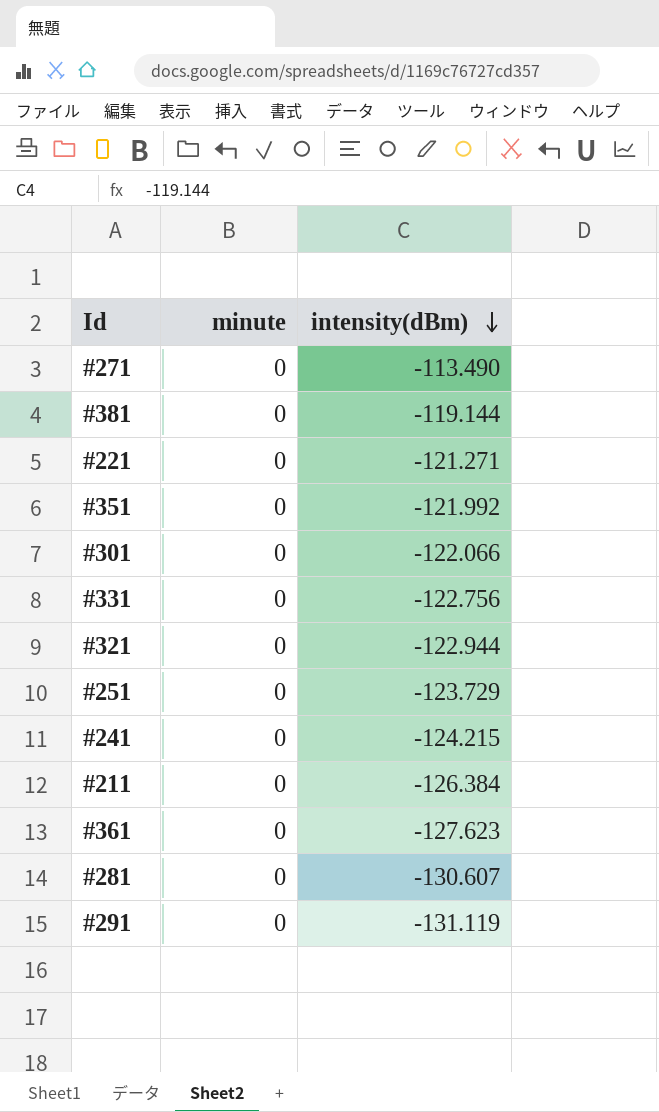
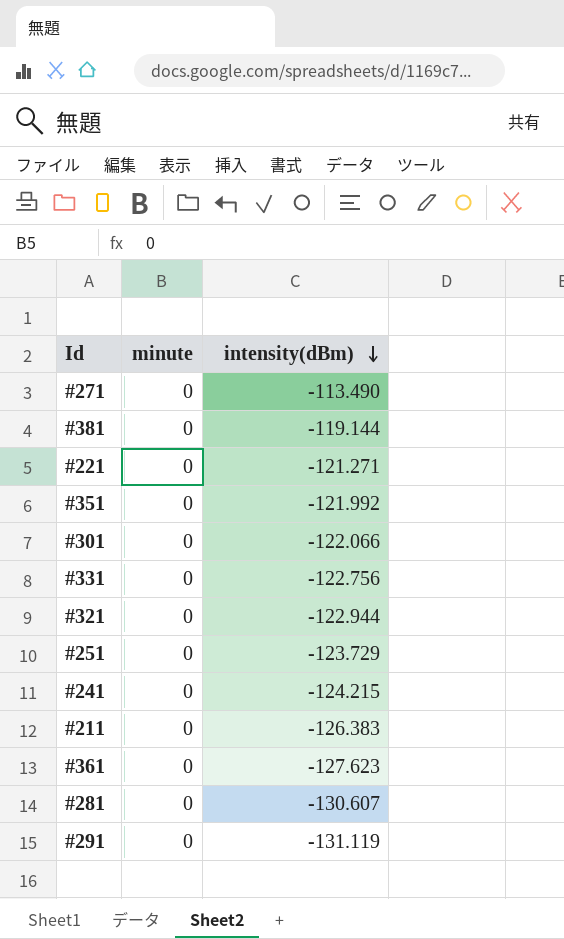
#211 | intensity(dBm): -126.384 -> -126.383

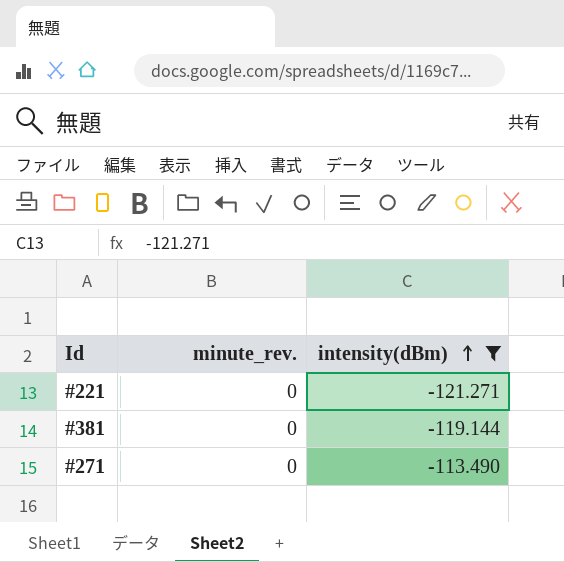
filter: none -> intensity(dBm) >= -121.271
row order: intensity(dBm) descending -> intensity(dBm) ascending
column name: minute -> minute_rev.

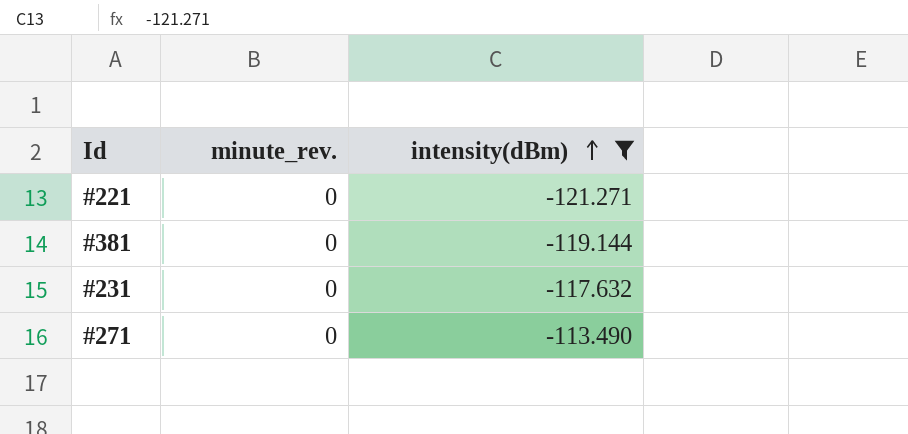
row #231: none -> 0 | -117.632

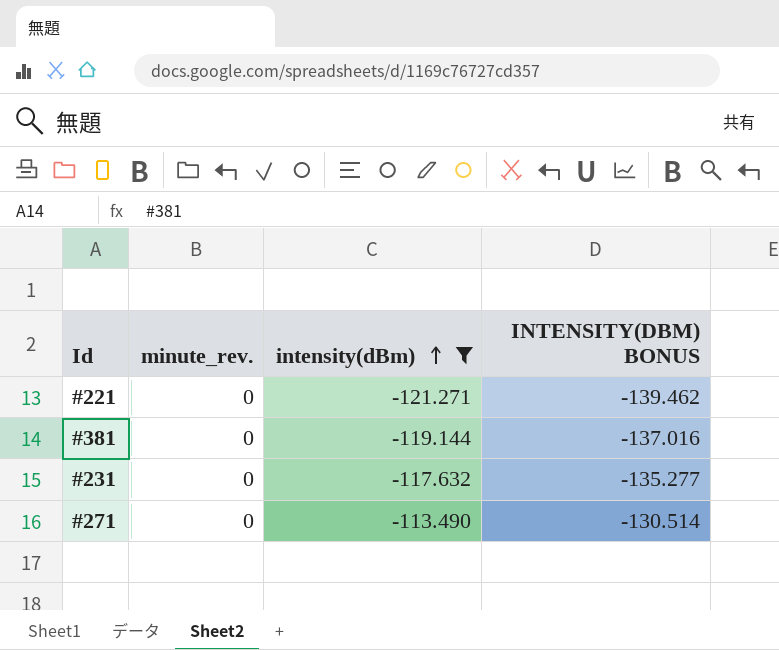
column INTENSITY(DBM) BONUS | formula: none -> [intensity(dBm)] * 1.15

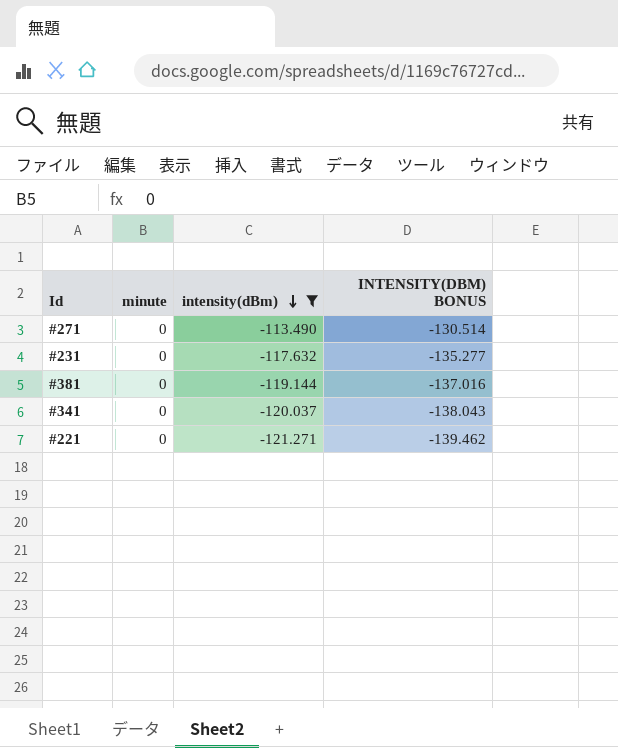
row order: intensity(dBm) ascending -> intensity(dBm) descending
column name: minute_rev. -> minute
row #341: none -> 0 | -120.037 | -138.043

